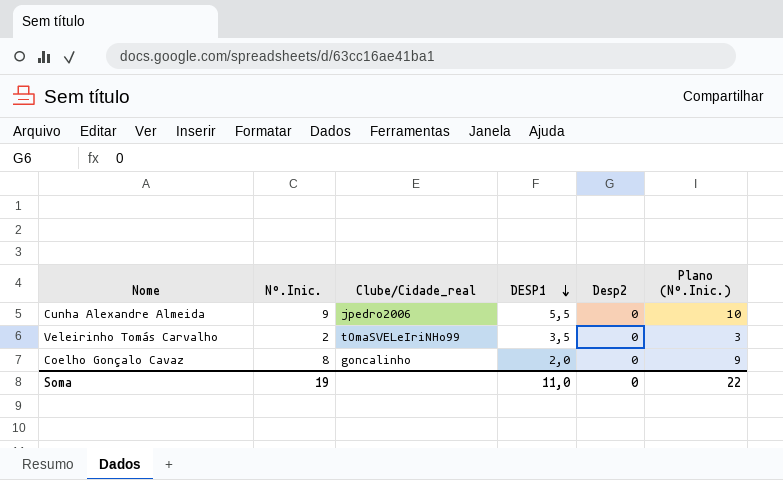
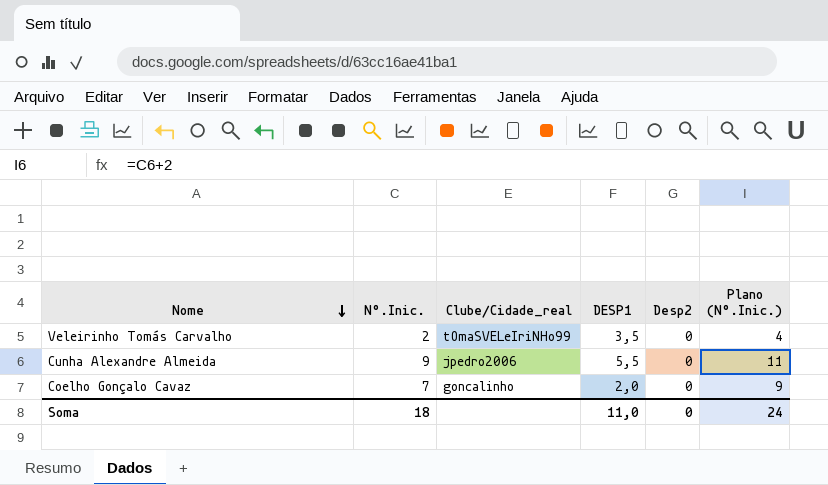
row order: DESP1 descending -> Nome descending
column Plano (Nº.Inic.) | formula: [Nº.Inic.] + 1 -> [Nº.Inic.] + 2
Coelho Gonçalo Cavaz | Nº.Inic.: 8 -> 7
Soma | Nº.Inic.: 19 -> 18
Soma | Plano (Nº.Inic.): 22 -> 24

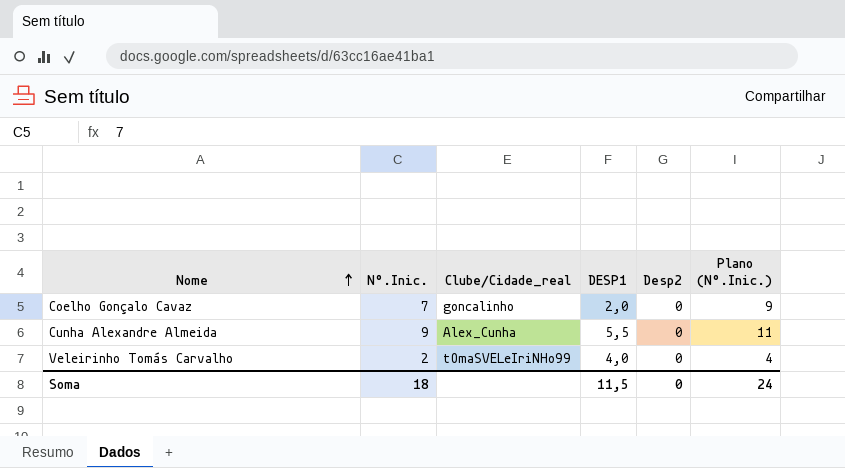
row order: Nome descending -> Nome ascending
Cunha Alexandre Almeida | Clube/Cidade_real: jpedro2006 -> Alex_Cunha
Veleirinho Tomás Carvalho | DESP1: 3,5 -> 4,0
Soma | DESP1: 11,0 -> 11,5

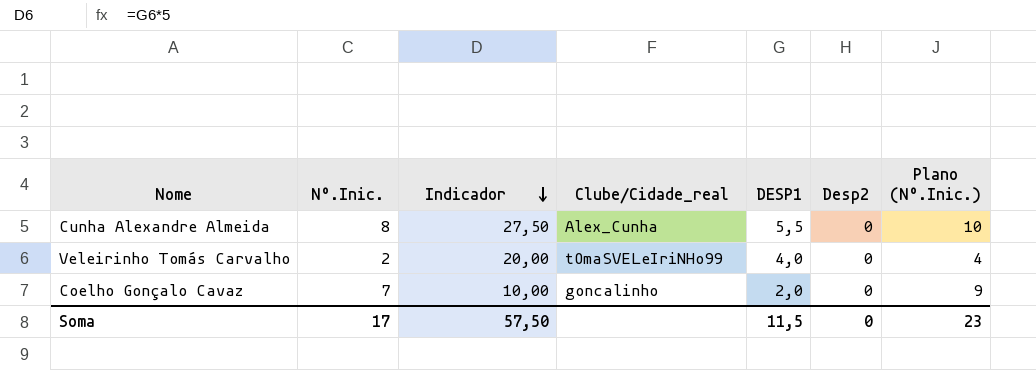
row order: Nome ascending -> Indicador descending
column Indicador | formula: none -> [DESP1] * 5
Cunha Alexandre Almeida | Nº.Inic.: 9 -> 8
Cunha Alexandre Almeida | Plano (Nº.Inic.): 11 -> 10
Soma | Nº.Inic.: 18 -> 17
Soma | Plano (Nº.Inic.): 24 -> 23

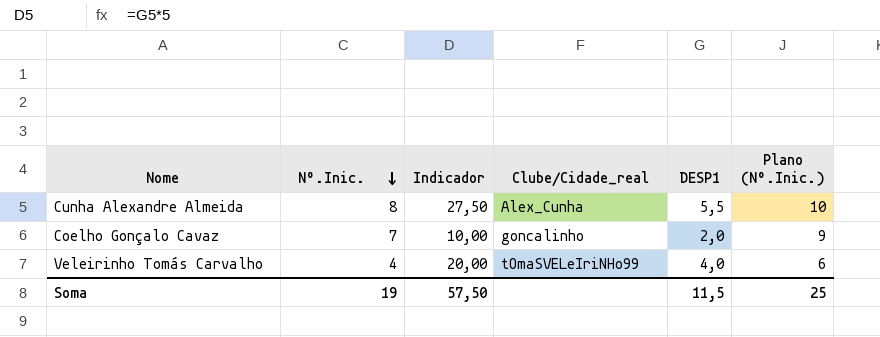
row order: Indicador descending -> Nº.Inic. descending
column Desp2 | position: 6 -> none
Veleirinho Tomás Carvalho | Nº.Inic.: 2 -> 4
Veleirinho Tomás Carvalho | Plano (Nº.Inic.): 4 -> 6
Soma | Nº.Inic.: 17 -> 19
Soma | Plano (Nº.Inic.): 23 -> 25

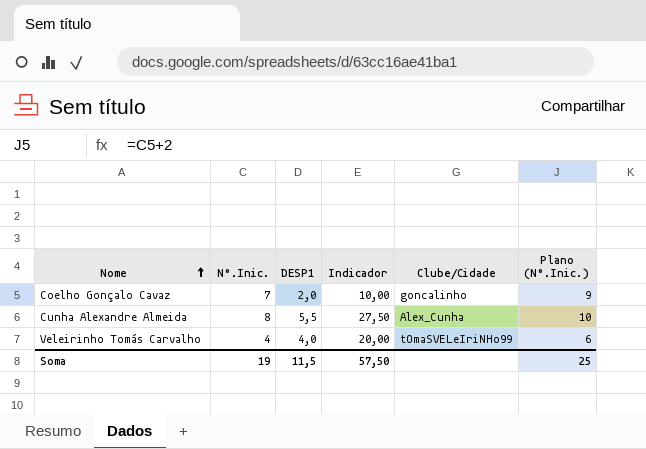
row order: Nº.Inic. descending -> Nome ascending
column DESP1 | position: 5 -> 3
column name: Clube/Cidade_real -> Clube/Cidade

